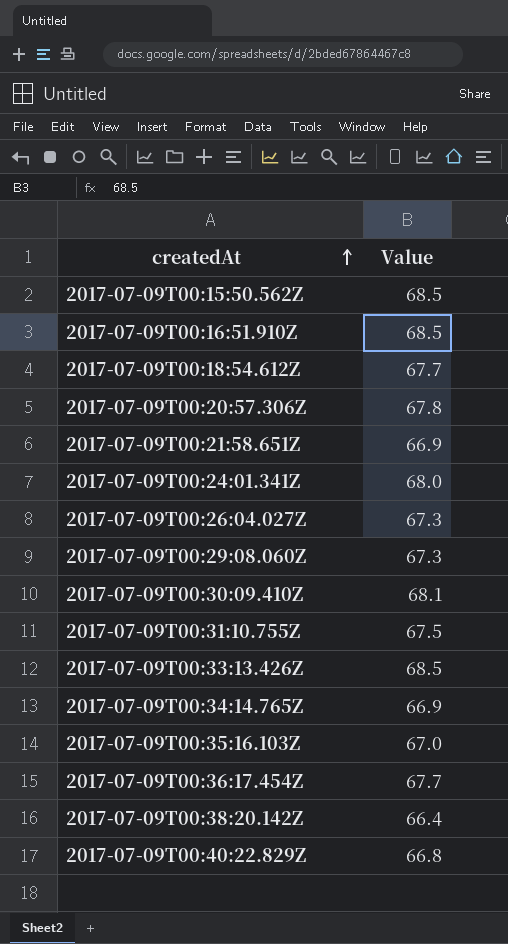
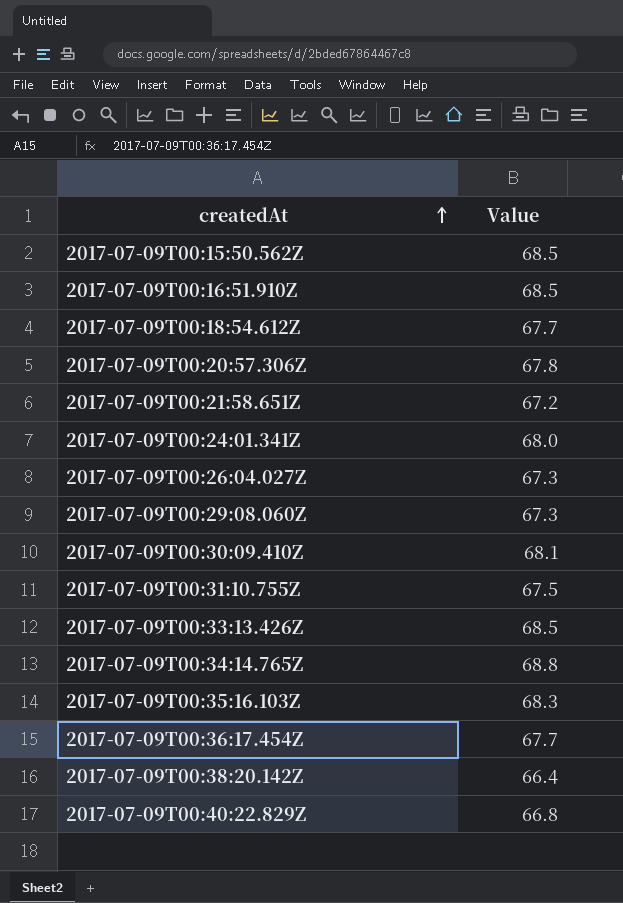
2017-07-09T00:21:58.651Z | Value: 66.9 -> 67.2
2017-07-09T00:34:14.765Z | Value: 66.9 -> 68.8
2017-07-09T00:35:16.103Z | Value: 67.0 -> 68.3

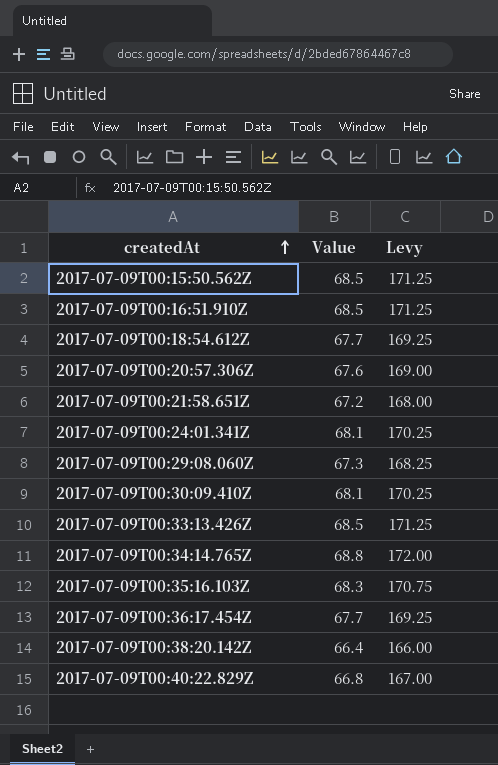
column Levy | formula: none -> [Value] * 2.5
row 2017-07-09T00:26:04.027Z: 67.3 -> none
row 2017-07-09T00:31:10.755Z: 67.5 -> none
2017-07-09T00:20:57.306Z | Value: 67.8 -> 67.6
2017-07-09T00:24:01.341Z | Value: 68.0 -> 68.1

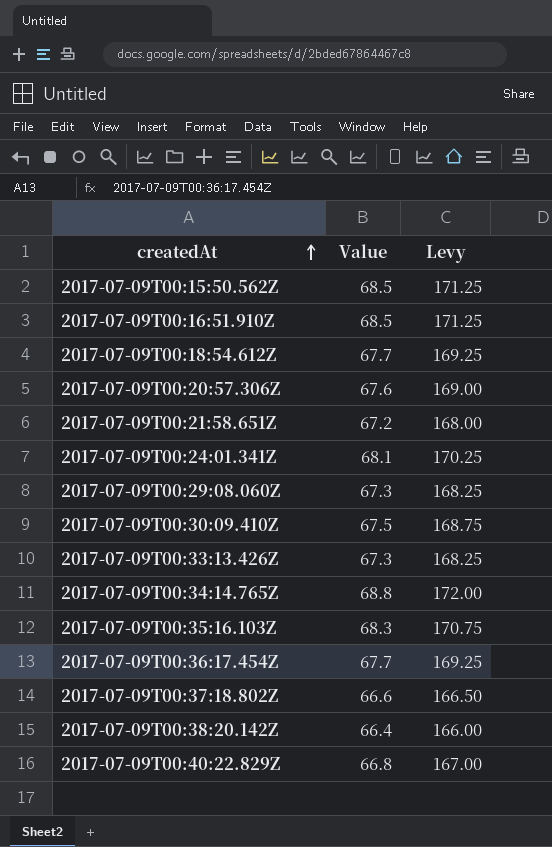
2017-07-09T00:30:09.410Z | Value: 68.1 -> 67.5
2017-07-09T00:30:09.410Z | Levy: 170.25 -> 168.75
2017-07-09T00:33:13.426Z | Value: 68.5 -> 67.3
2017-07-09T00:33:13.426Z | Levy: 171.25 -> 168.25
row 2017-07-09T00:37:18.802Z: none -> 66.6 | 166.50

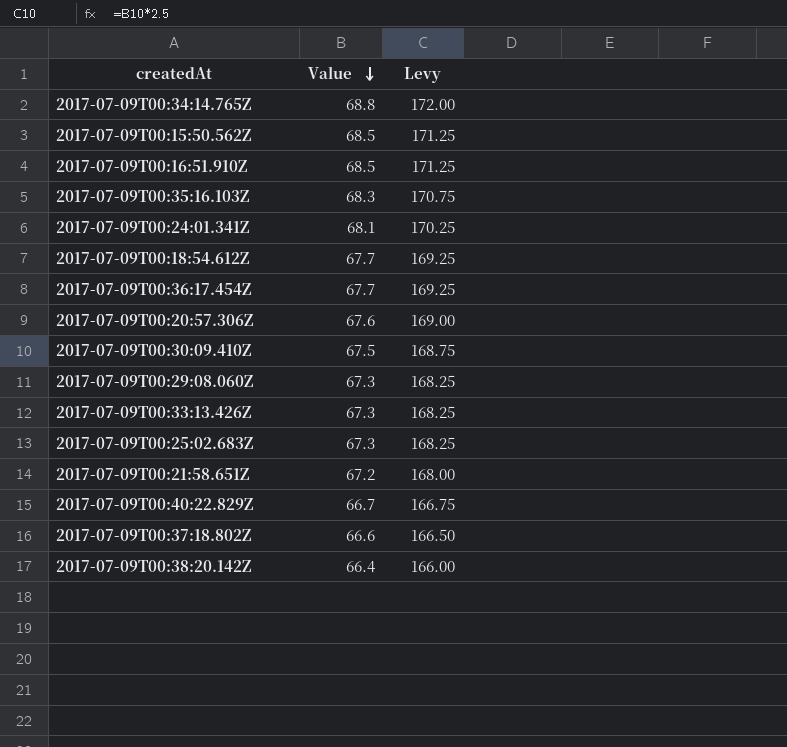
row order: createdAt ascending -> Value descending
row 2017-07-09T00:25:02.683Z: none -> 67.3 | 168.25
2017-07-09T00:40:22.829Z | Value: 66.8 -> 66.7
2017-07-09T00:40:22.829Z | Levy: 167.00 -> 166.75

